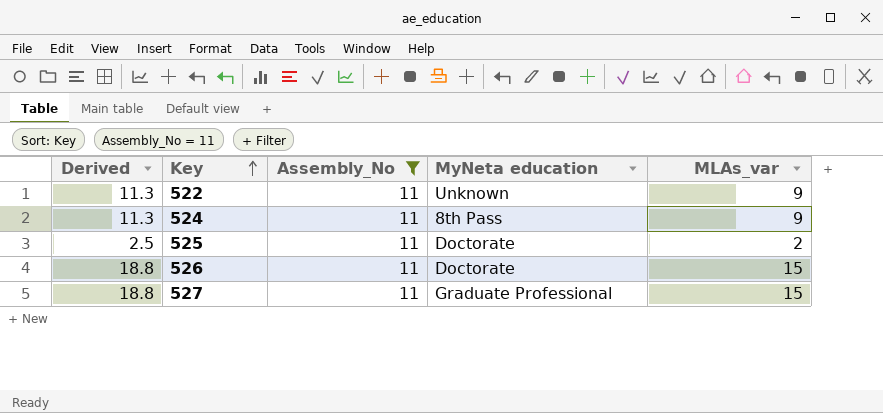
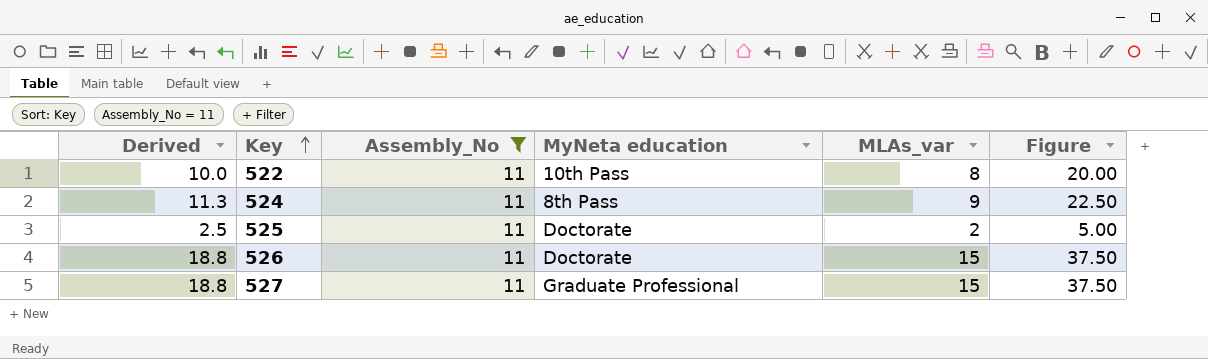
column Figure | formula: none -> [MLAs_var] * 2.5
522 | Derived: 11.3 -> 10.0
522 | MyNeta education: Unknown -> 10th Pass
522 | MLAs_var: 9 -> 8

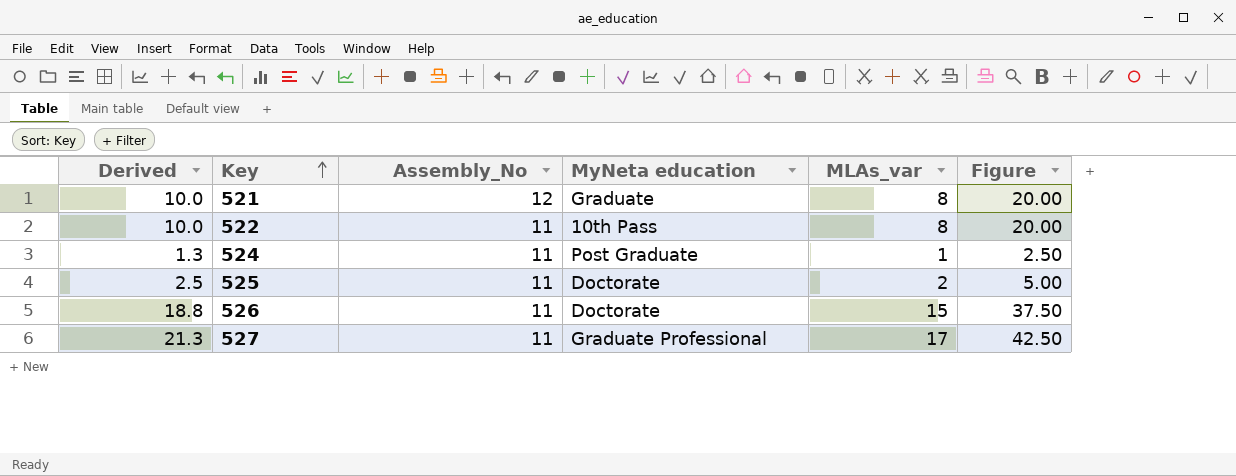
filter: Assembly_No = 11 -> none
524 | Derived: 11.3 -> 1.3
524 | MyNeta education: 8th Pass -> Post Graduate
524 | MLAs_var: 9 -> 1
524 | Figure: 22.50 -> 2.50
527 | Derived: 18.8 -> 21.3
527 | MLAs_var: 15 -> 17
527 | Figure: 37.50 -> 42.50

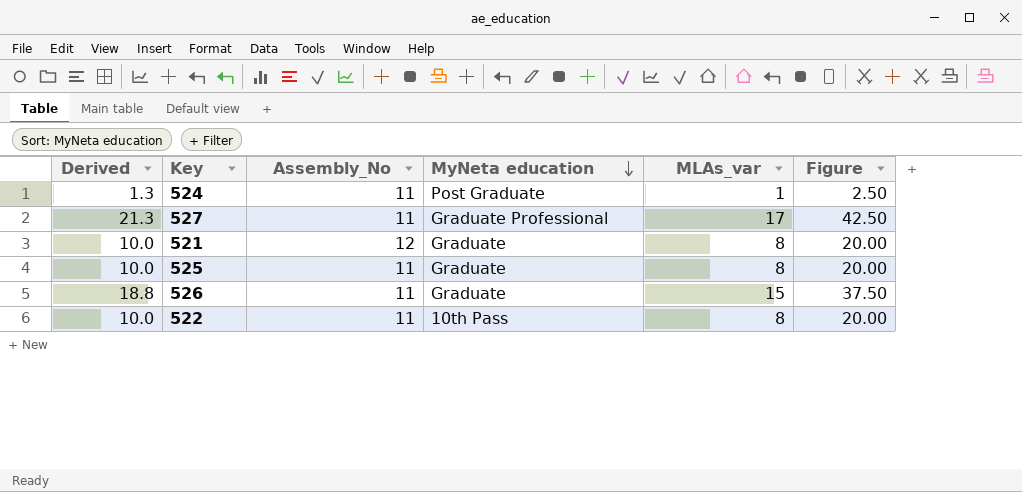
row order: Key ascending -> MyNeta education descending
525 | Derived: 2.5 -> 10.0
525 | MyNeta education: Doctorate -> Graduate
525 | MLAs_var: 2 -> 8
525 | Figure: 5.00 -> 20.00
526 | MyNeta education: Doctorate -> Graduate

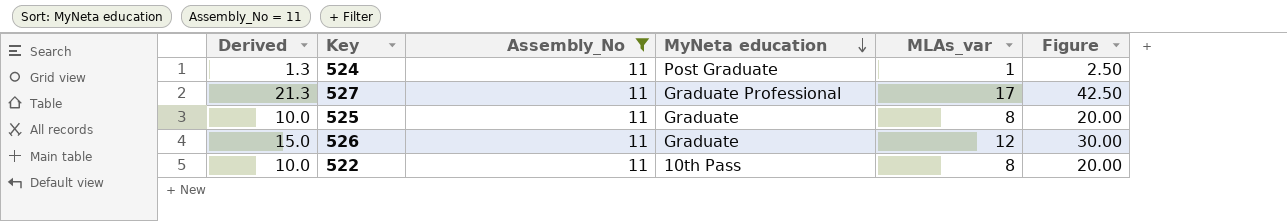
filter: none -> Assembly_No = 11
526 | Derived: 18.8 -> 15.0
526 | MLAs_var: 15 -> 12
526 | Figure: 37.50 -> 30.00

